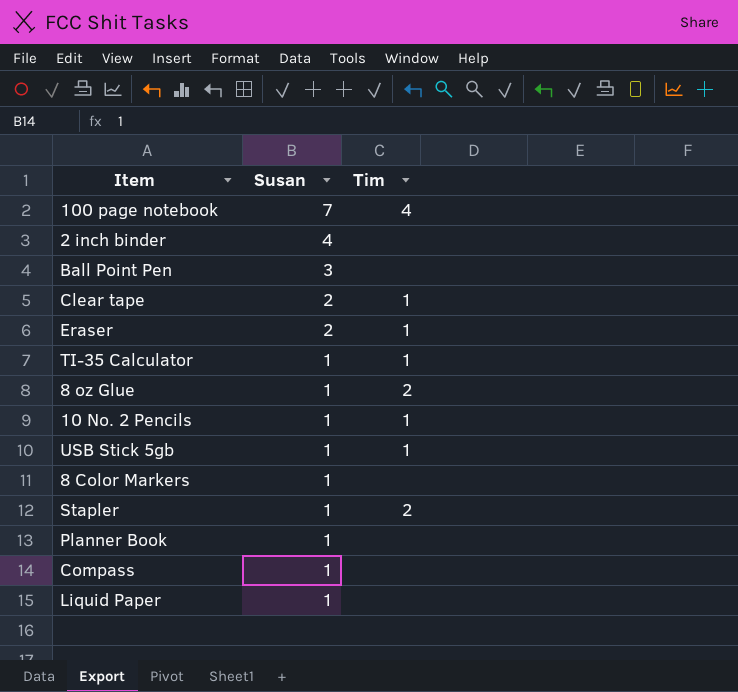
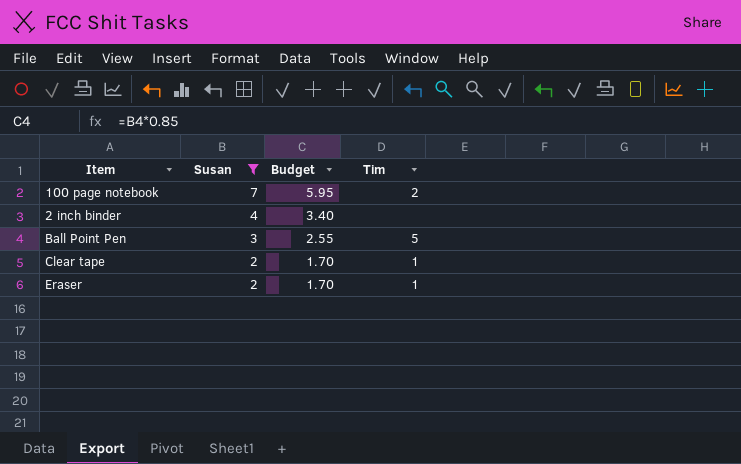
filter: none -> Susan != 1
column Budget | formula: none -> [Susan] * 0.85
100 page notebook | Tim: 4 -> 2
Ball Point Pen | Tim: none -> 5

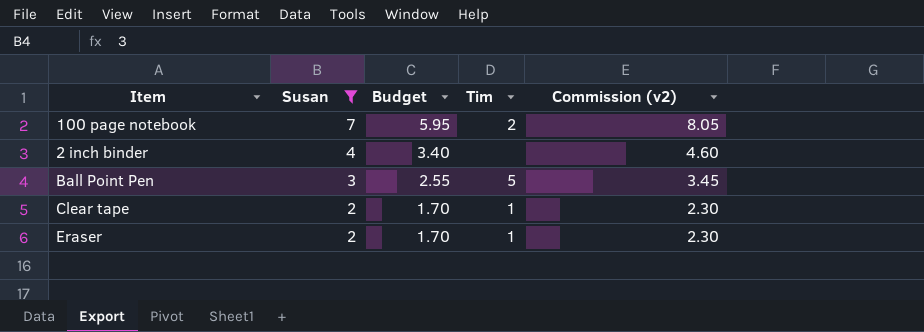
column Commission (v2) | formula: none -> [Susan] * 1.15

